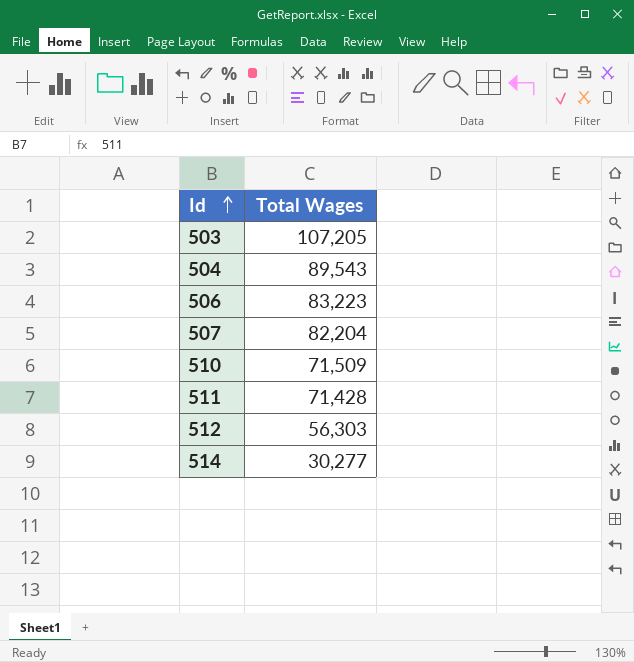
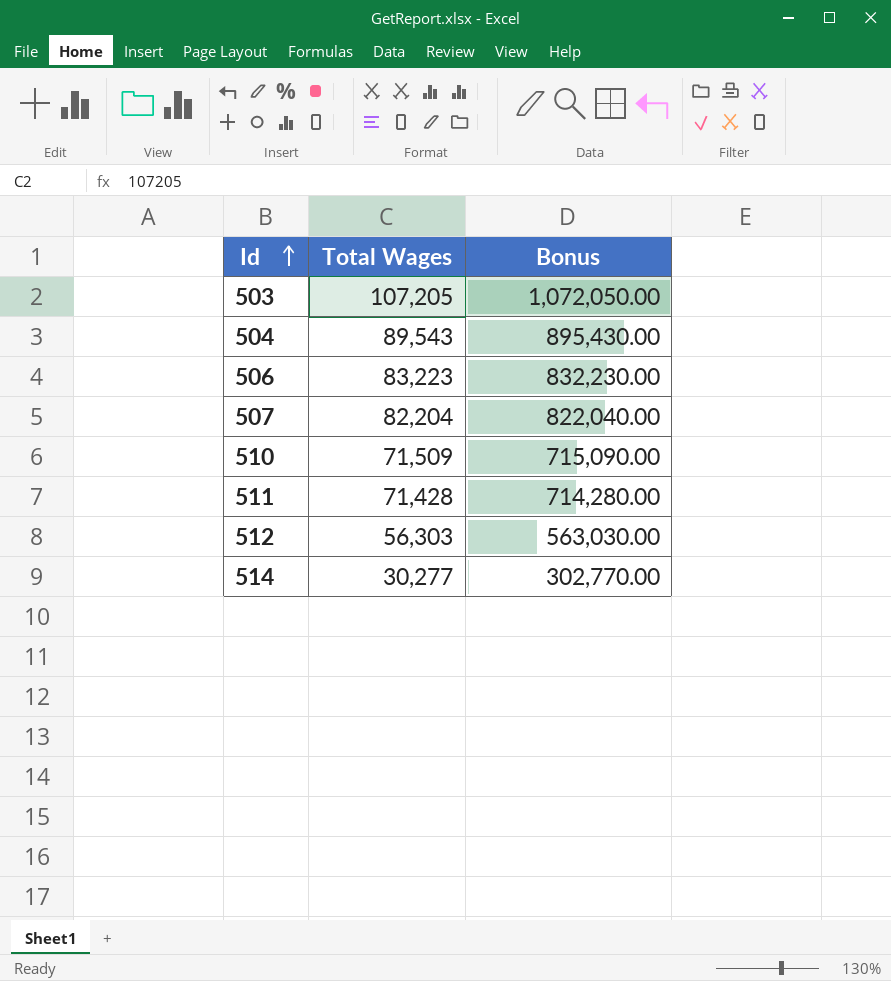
column Bonus | formula: none -> [Total Wages] * 10

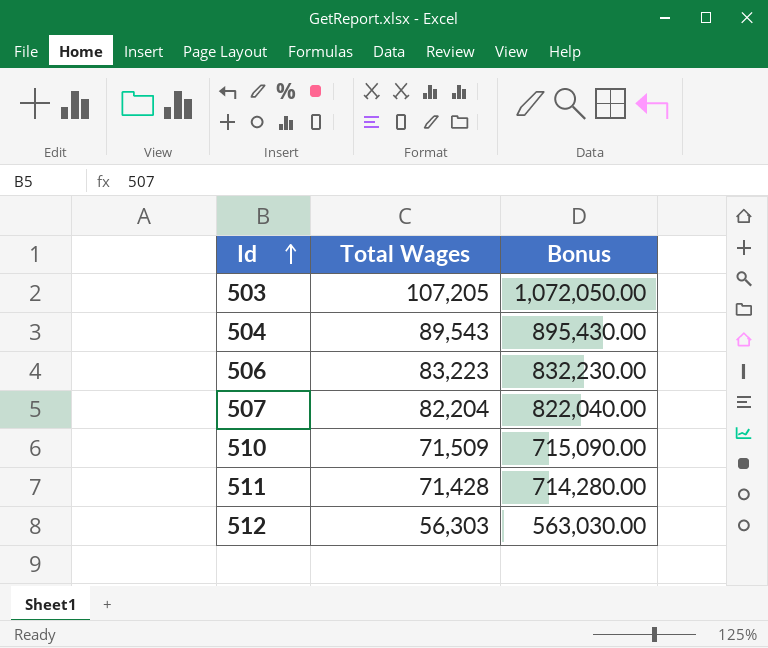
row 514: 30,277 | 302,770.00 -> none

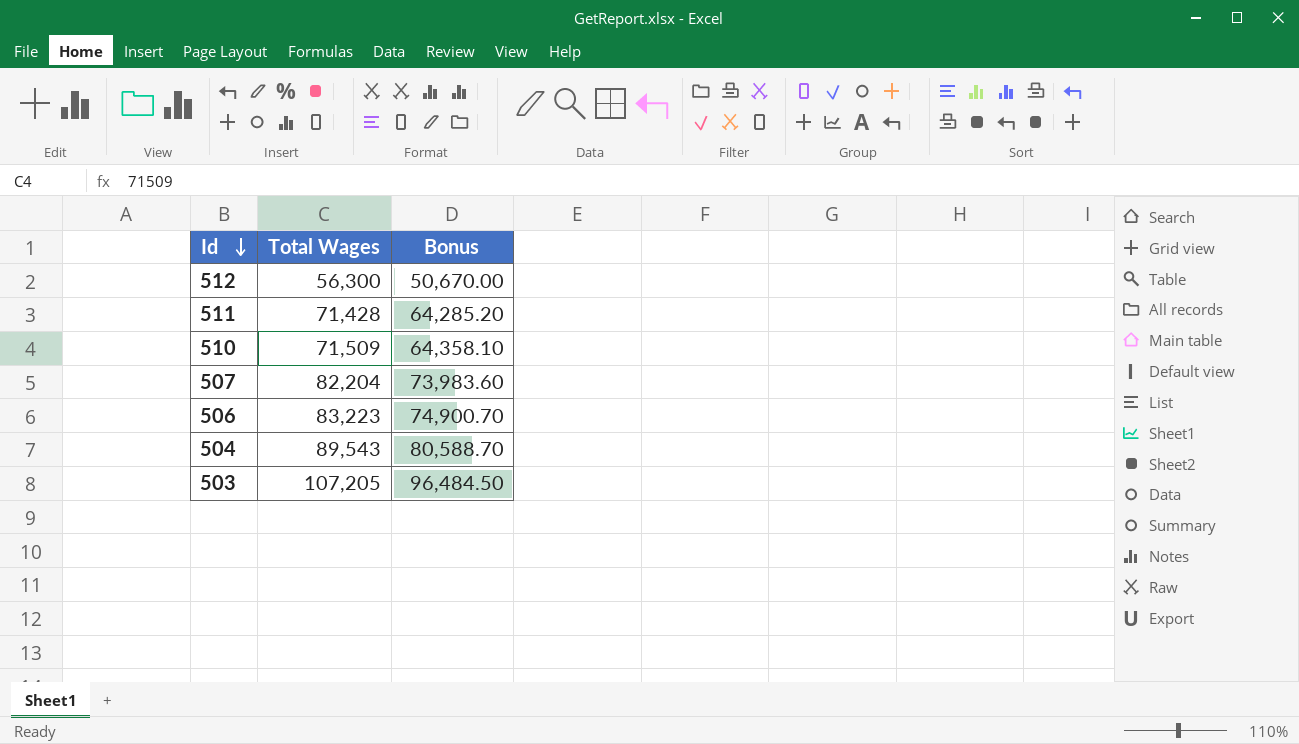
row order: Id ascending -> Id descending
column Bonus | formula: [Total Wages] * 10 -> [Total Wages] * 0.9
512 | Total Wages: 56,303 -> 56,300

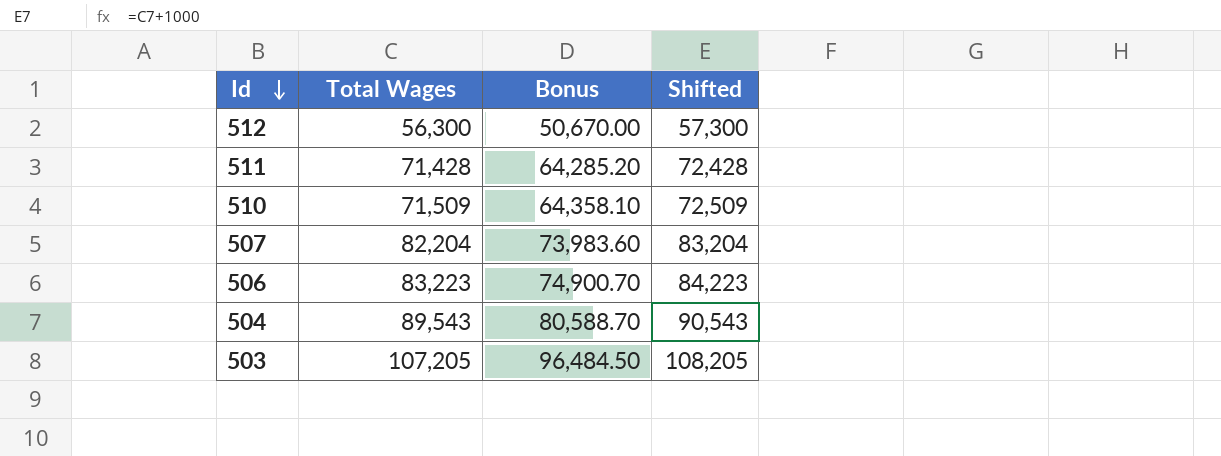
column Shifted | formula: none -> [Total Wages] + 1000

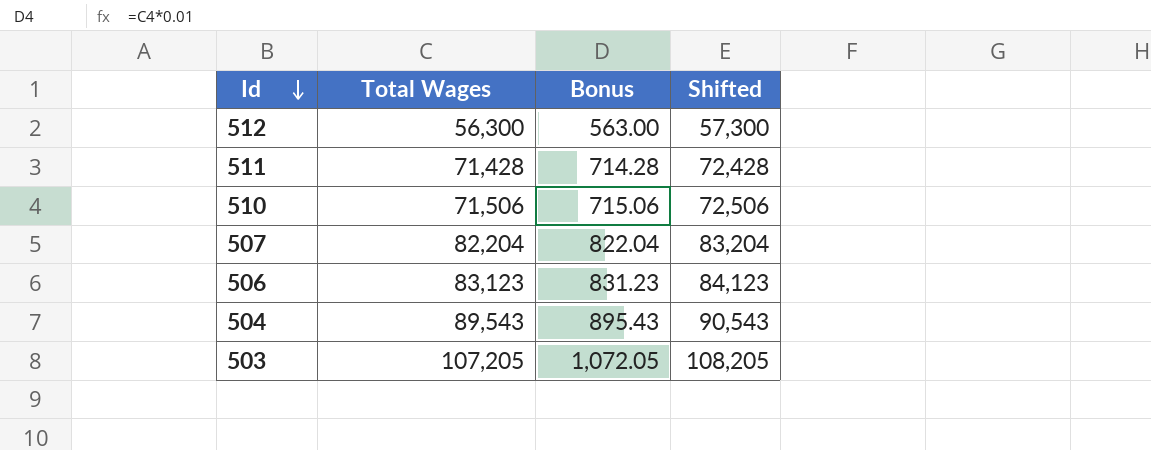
column Bonus | formula: [Total Wages] * 0.9 -> [Total Wages] * 0.01
510 | Total Wages: 71,509 -> 71,506
510 | Shifted: 72,509 -> 72,506
506 | Total Wages: 83,223 -> 83,123
506 | Shifted: 84,223 -> 84,123

